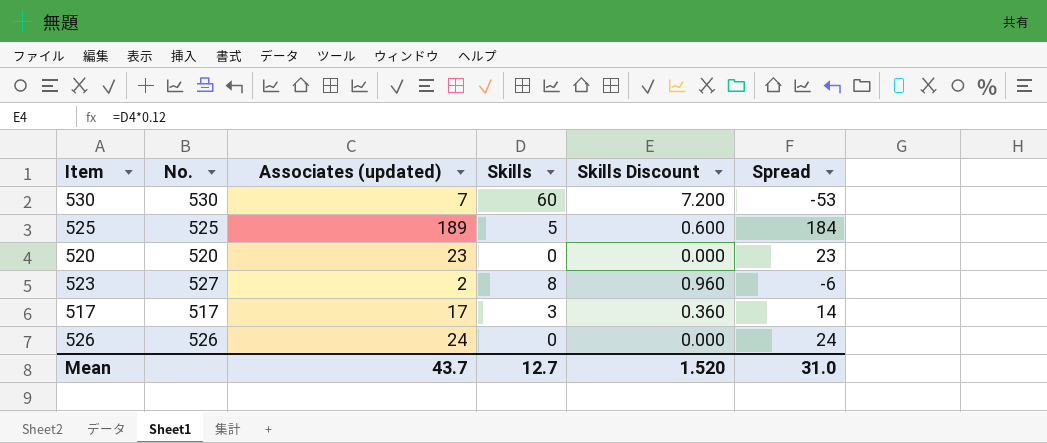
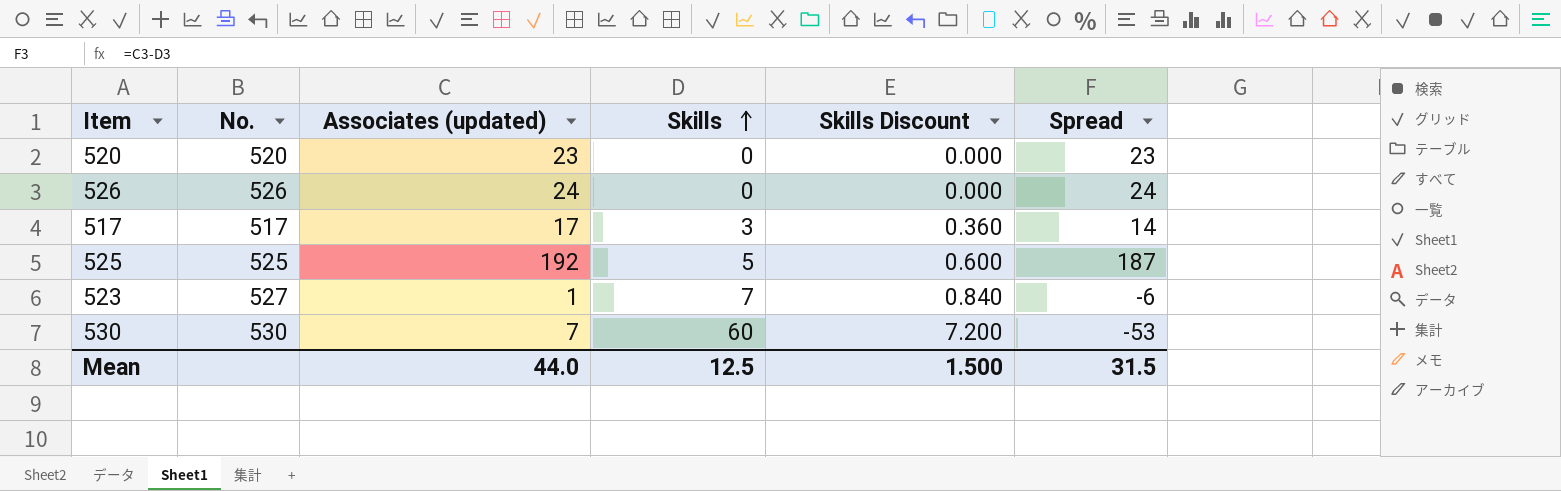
row order: none -> Skills ascending
525 | Associates (updated): 189 -> 192
525 | Spread: 184 -> 187
523 | Associates (updated): 2 -> 1
523 | Skills: 8 -> 7
523 | Skills Discount: 0.960 -> 0.840
Mean | Associates (updated): 43.7 -> 44.0
Mean | Skills: 12.7 -> 12.5
Mean | Skills Discount: 1.520 -> 1.500
Mean | Spread: 31.0 -> 31.5

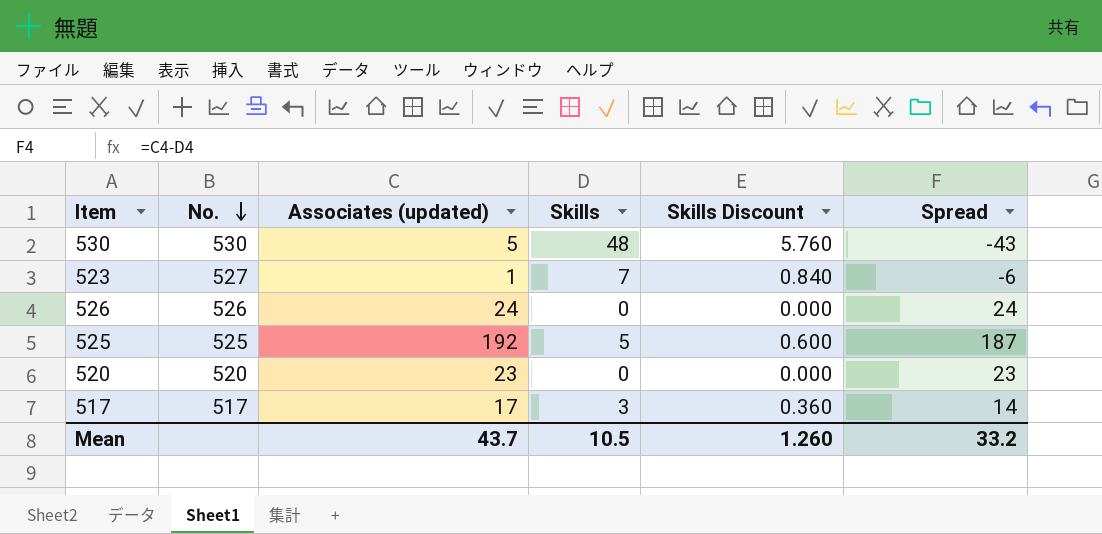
row order: Skills ascending -> No. descending
530 | Associates (updated): 7 -> 5
530 | Skills: 60 -> 48
530 | Skills Discount: 7.200 -> 5.760
530 | Spread: -53 -> -43
Mean | Associates (updated): 44.0 -> 43.7
Mean | Skills: 12.5 -> 10.5
Mean | Skills Discount: 1.500 -> 1.260
Mean | Spread: 31.5 -> 33.2

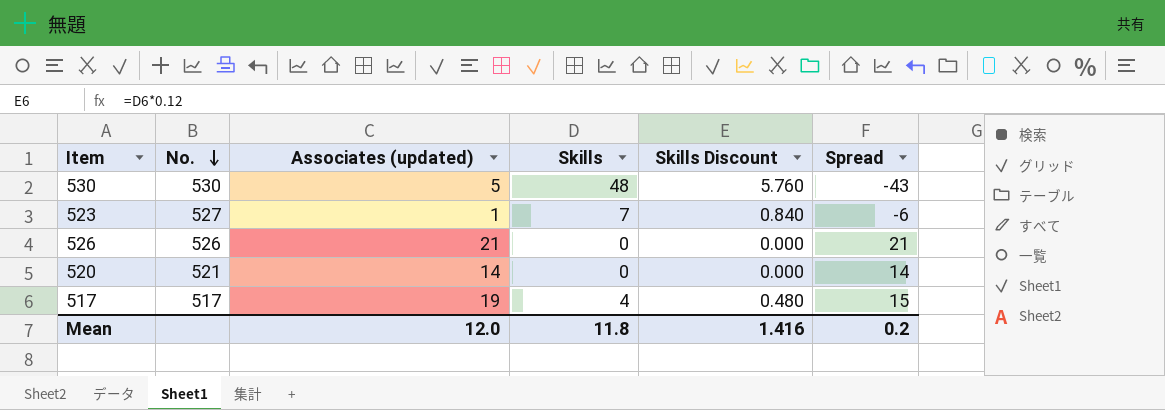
row 525: 525 | 192 | 5 | 0.600 | 187 -> none
526 | Associates (updated): 24 -> 21
526 | Spread: 24 -> 21
520 | No.: 520 -> 521
520 | Associates (updated): 23 -> 14
520 | Spread: 23 -> 14
517 | Associates (updated): 17 -> 19
517 | Skills: 3 -> 4
517 | Skills Discount: 0.360 -> 0.480
517 | Spread: 14 -> 15
Mean | Associates (updated): 43.7 -> 12.0
Mean | Skills: 10.5 -> 11.8
Mean | Skills Discount: 1.260 -> 1.416
Mean | Spread: 33.2 -> 0.2

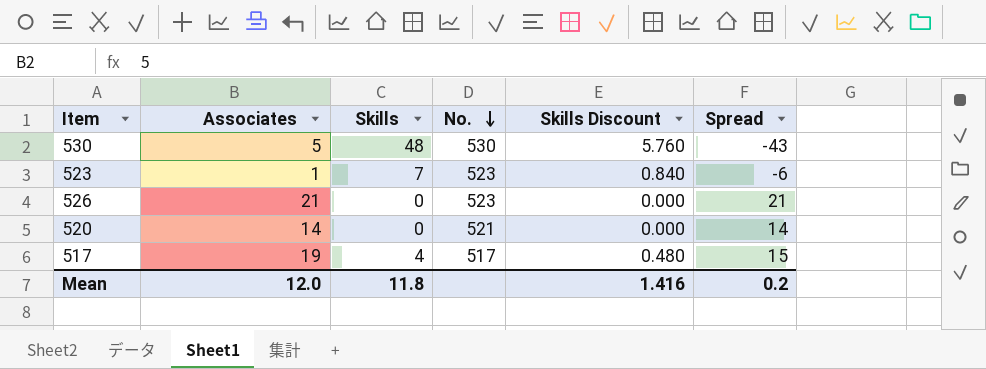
column name: Associates (updated) -> Associates
column No. | position: 2 -> 4
523 | No.: 527 -> 523
526 | No.: 526 -> 523

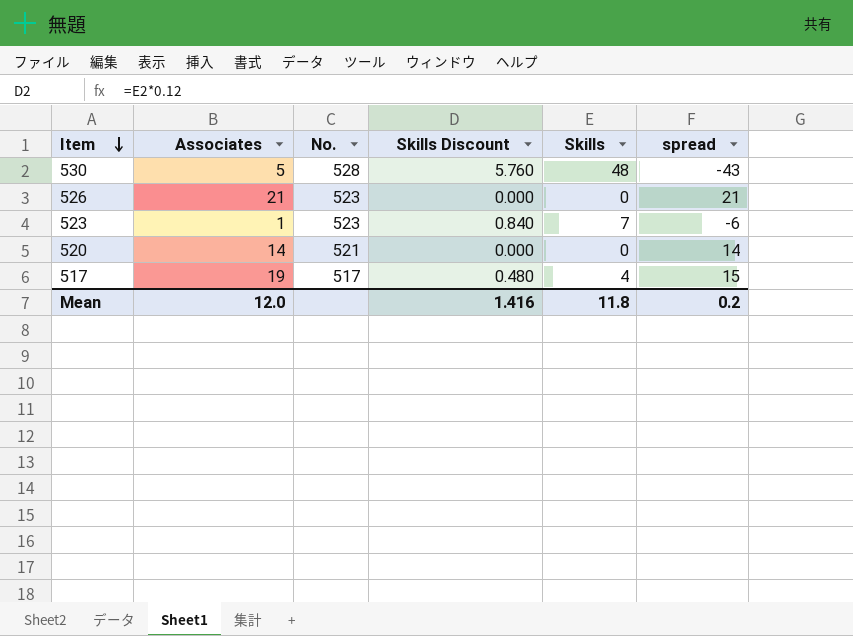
row order: No. descending -> Item descending
column Skills | position: 3 -> 5
column name: Spread -> spread
530 | No.: 530 -> 528

